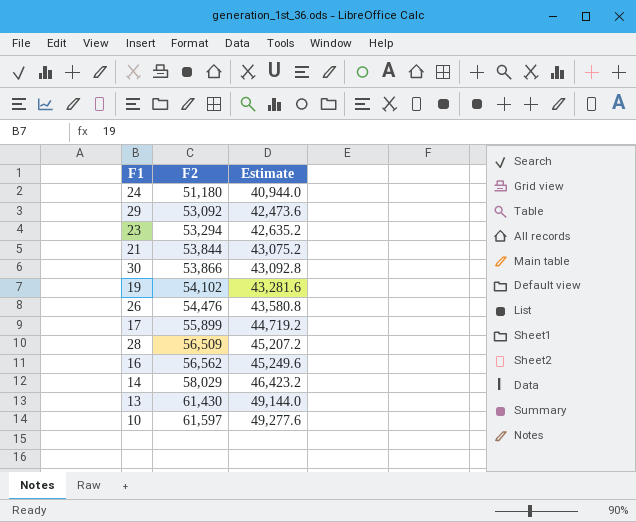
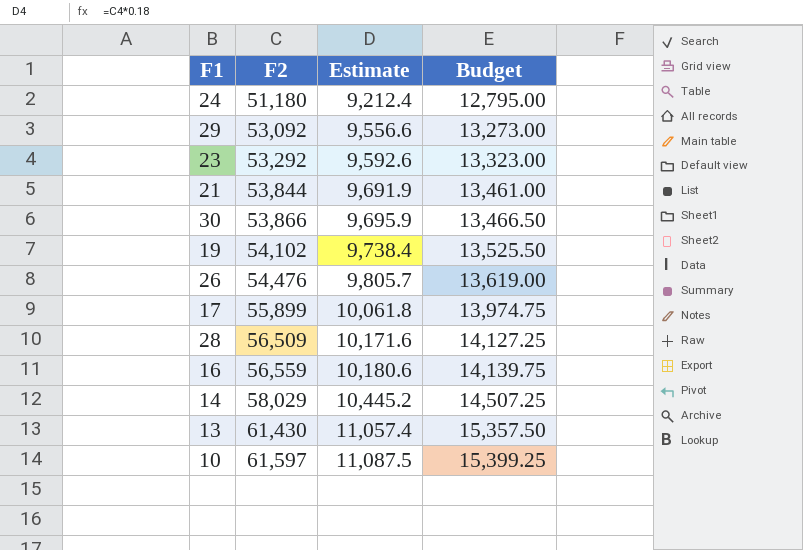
column Estimate | formula: [F2] * 0.8 -> [F2] * 0.18
column Budget | formula: none -> [F2] * 0.25
23 | F2: 53,294 -> 53,292
16 | F2: 56,562 -> 56,559

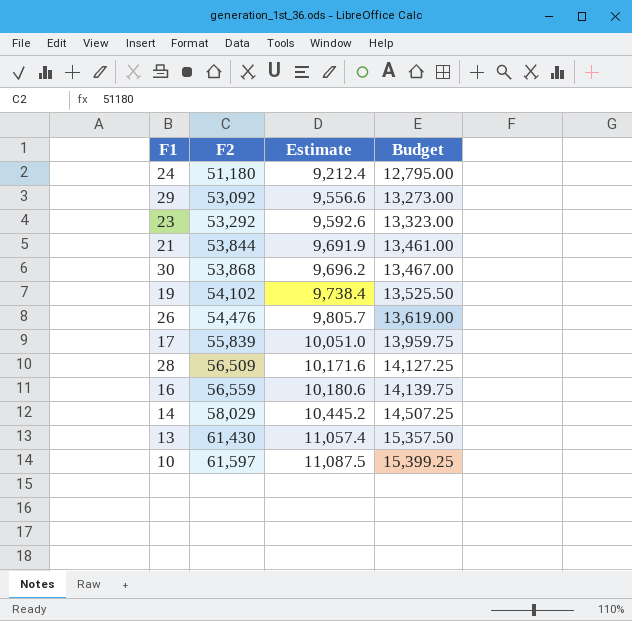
30 | F2: 53,866 -> 53,868
30 | Estimate: 9,695.9 -> 9,696.2
30 | Budget: 13,466.50 -> 13,467.00
17 | F2: 55,899 -> 55,839
17 | Estimate: 10,061.8 -> 10,051.0
17 | Budget: 13,974.75 -> 13,959.75

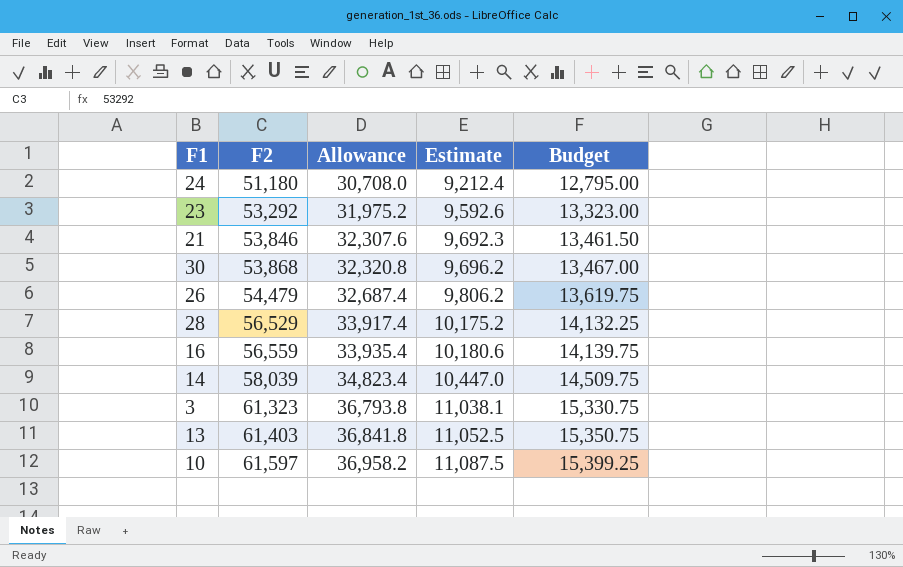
column Allowance | formula: none -> [F2] * 0.6
row 29: 53,092 | 9,556.6 | 13,273.00 -> none
row 19: 54,102 | 9,738.4 | 13,525.50 -> none
row 17: 55,839 | 10,051.0 | 13,959.75 -> none
21 | F2: 53,844 -> 53,846
21 | Estimate: 9,691.9 -> 9,692.3
21 | Budget: 13,461.00 -> 13,461.50
26 | F2: 54,476 -> 54,479
26 | Estimate: 9,805.7 -> 9,806.2
26 | Budget: 13,619.00 -> 13,619.75
28 | F2: 56,509 -> 56,529
28 | Estimate: 10,171.6 -> 10,175.2
28 | Budget: 14,127.25 -> 14,132.25
14 | F2: 58,029 -> 58,039
14 | Estimate: 10,445.2 -> 10,447.0
14 | Budget: 14,507.25 -> 14,509.75
row 3: none -> 61,323 | 36,793.8 | 11,038.1 | 15,330.75
13 | F2: 61,430 -> 61,403
13 | Estimate: 11,057.4 -> 11,052.5
13 | Budget: 15,357.50 -> 15,350.75

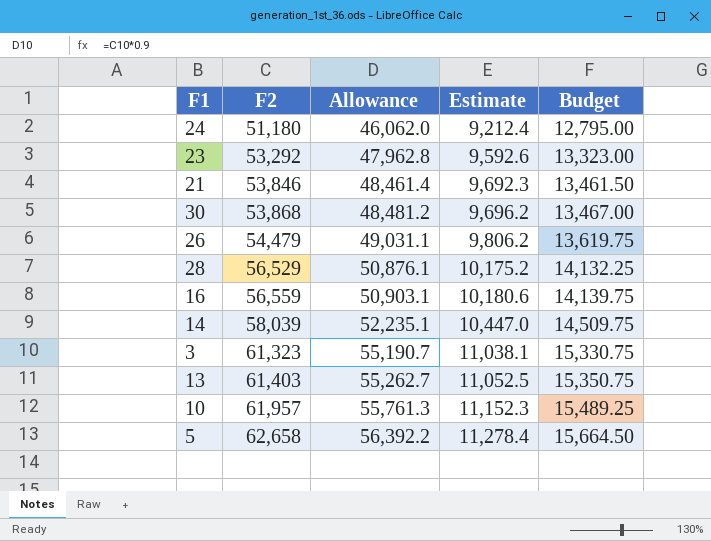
column Allowance | formula: [F2] * 0.6 -> [F2] * 0.9
10 | F2: 61,597 -> 61,957
10 | Estimate: 11,087.5 -> 11,152.3
10 | Budget: 15,399.25 -> 15,489.25
row 5: none -> 62,658 | 56,392.2 | 11,278.4 | 15,664.50

